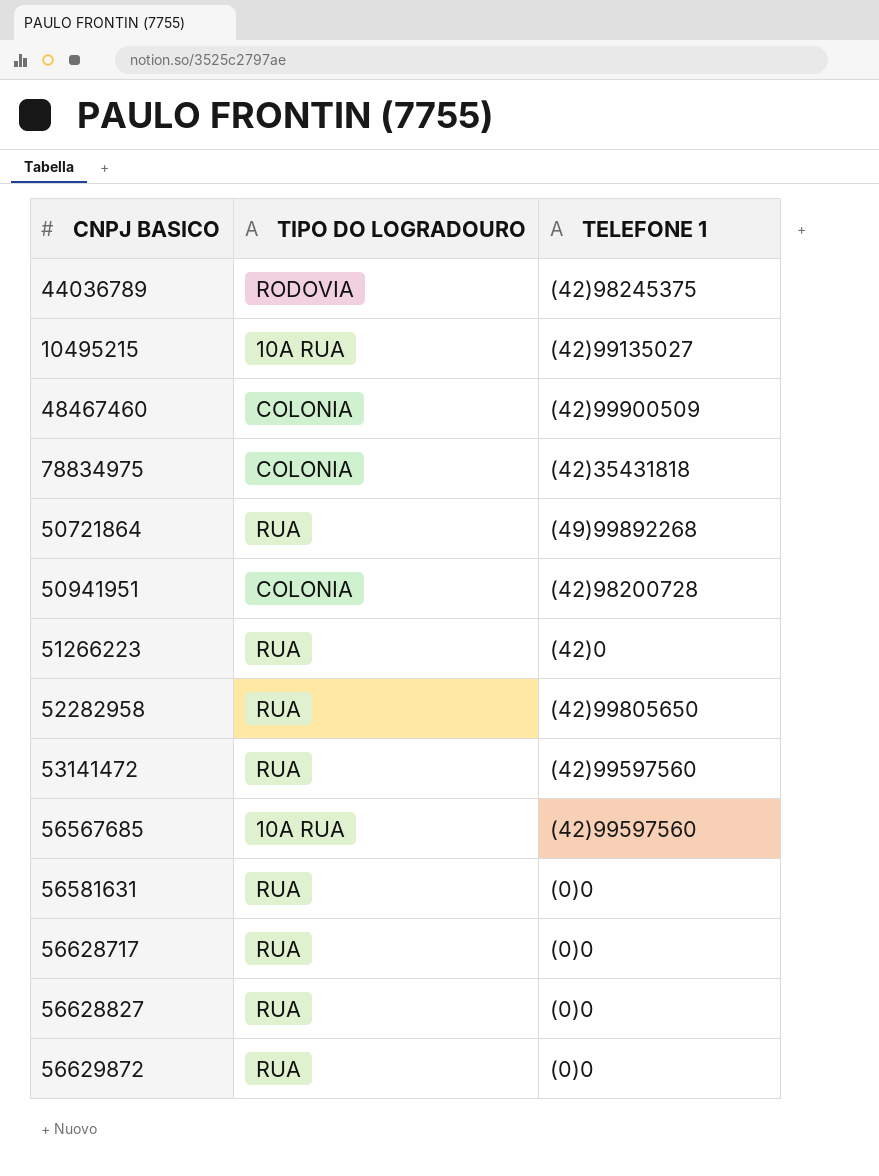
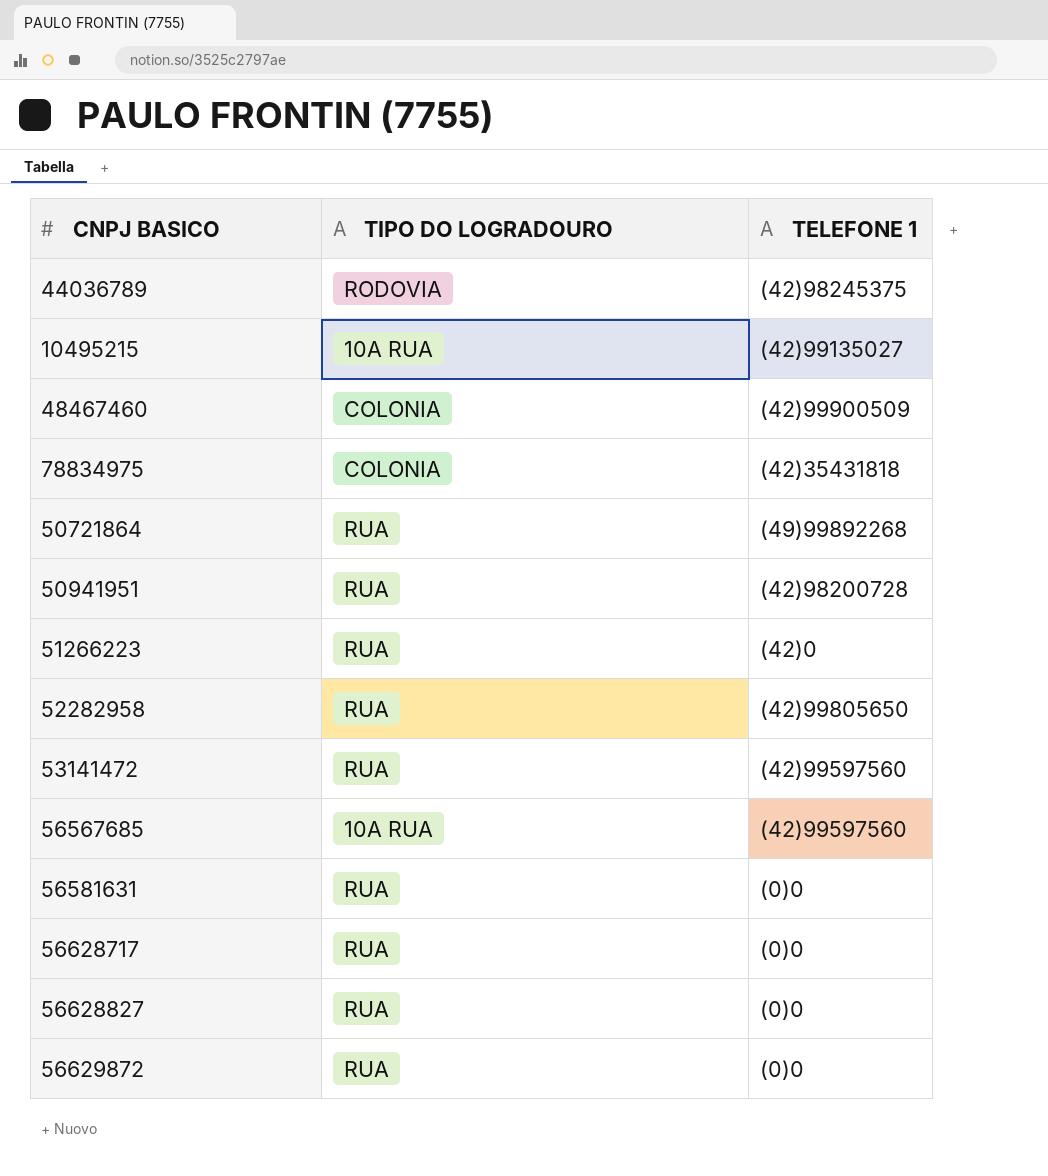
50941951 | TIPO DO LOGRADOURO: COLONIA -> RUA

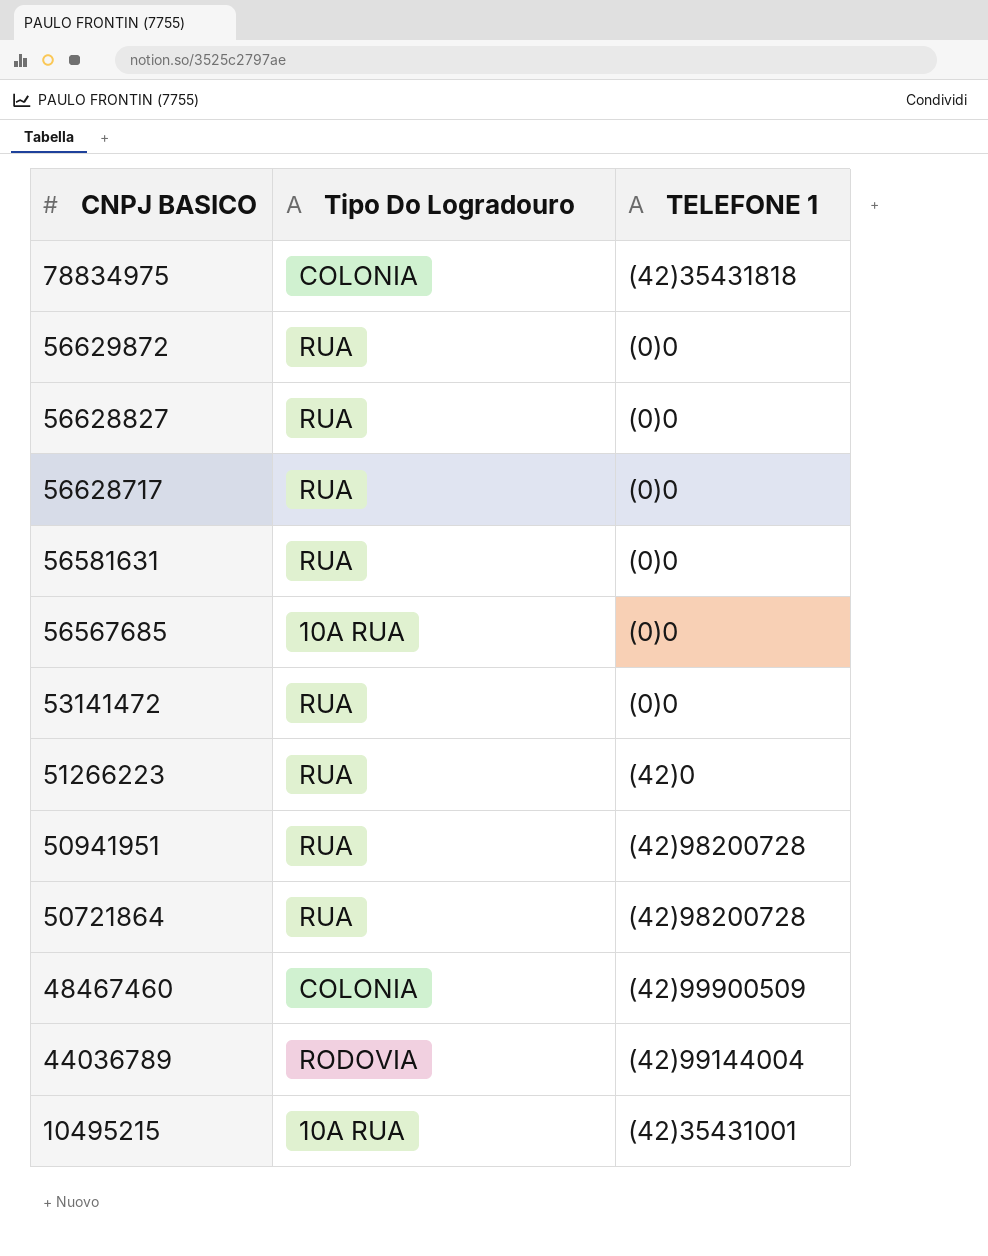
row order: none -> CNPJ BASICO descending
column name: TIPO DO LOGRADOURO -> Tipo Do Logradouro
row 52282958: RUA | (42)99805650 -> none
56567685 | TELEFONE 1: (42)99597560 -> (0)0
53141472 | TELEFONE 1: (42)99597560 -> (0)0
50721864 | TELEFONE 1: (49)99892268 -> (42)98200728
44036789 | TELEFONE 1: (42)98245375 -> (42)99144004
10495215 | TELEFONE 1: (42)99135027 -> (42)35431001

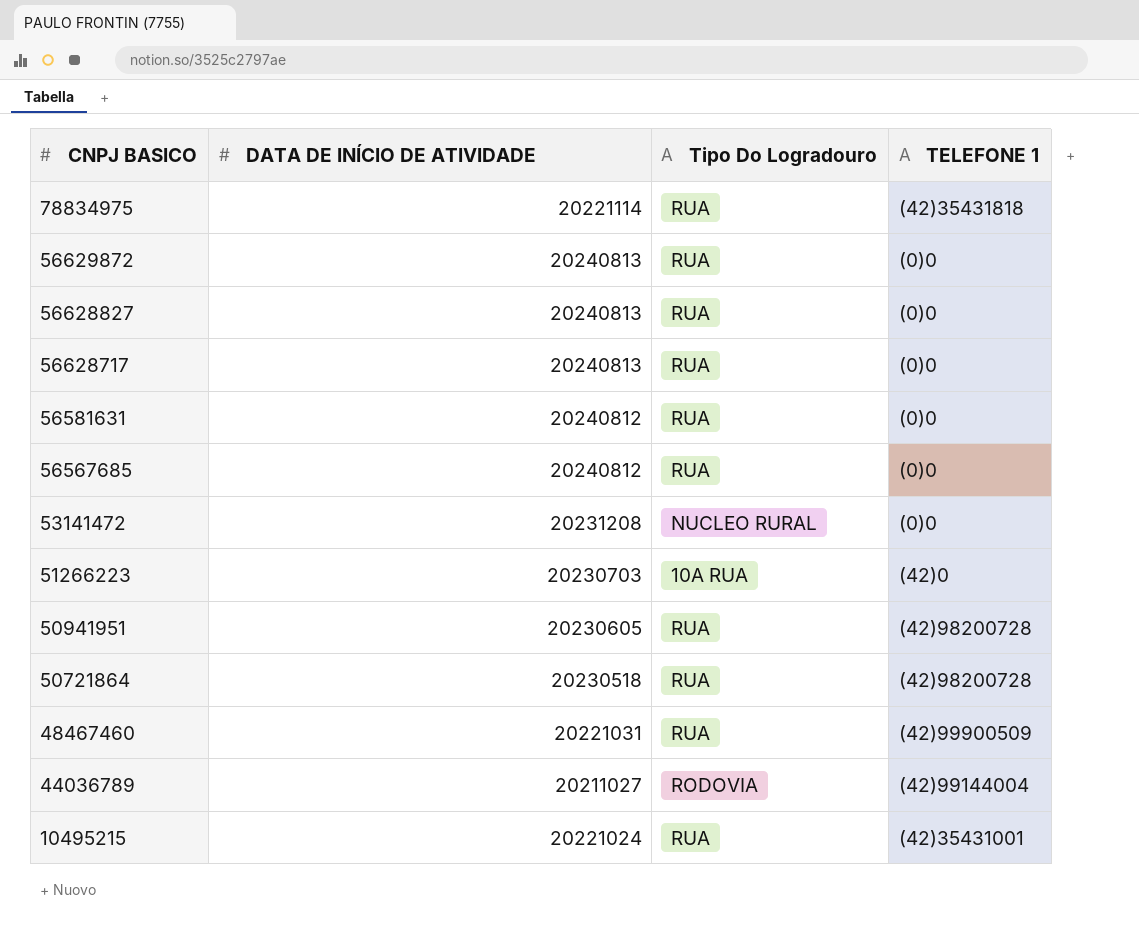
column DATA DE INÍCIO DE ATIVIDADE | position: none -> 2
78834975 | Tipo Do Logradouro: COLONIA -> RUA
56567685 | Tipo Do Logradouro: 10A RUA -> RUA
53141472 | Tipo Do Logradouro: RUA -> NUCLEO RURAL
51266223 | Tipo Do Logradouro: RUA -> 10A RUA
48467460 | Tipo Do Logradouro: COLONIA -> RUA
10495215 | Tipo Do Logradouro: 10A RUA -> RUA

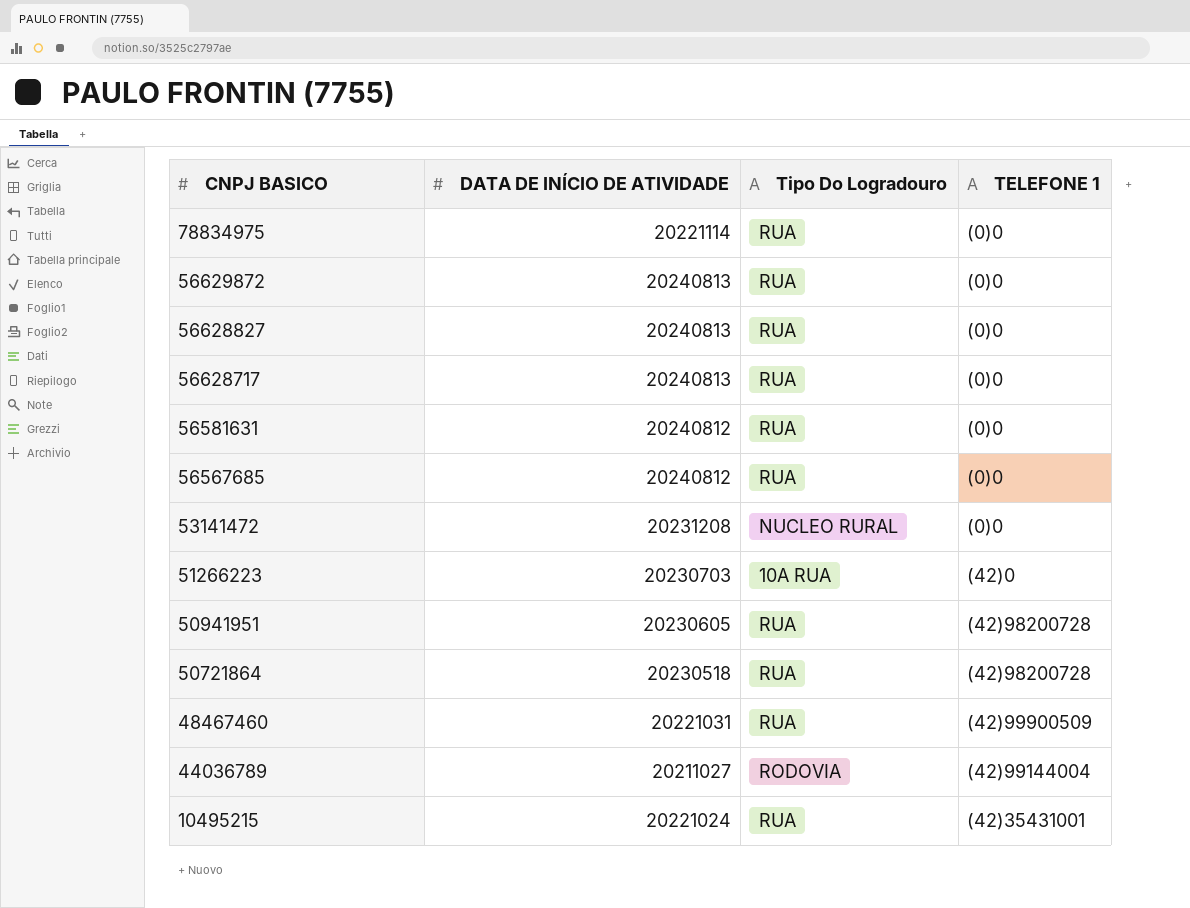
78834975 | TELEFONE 1: (42)35431818 -> (0)0

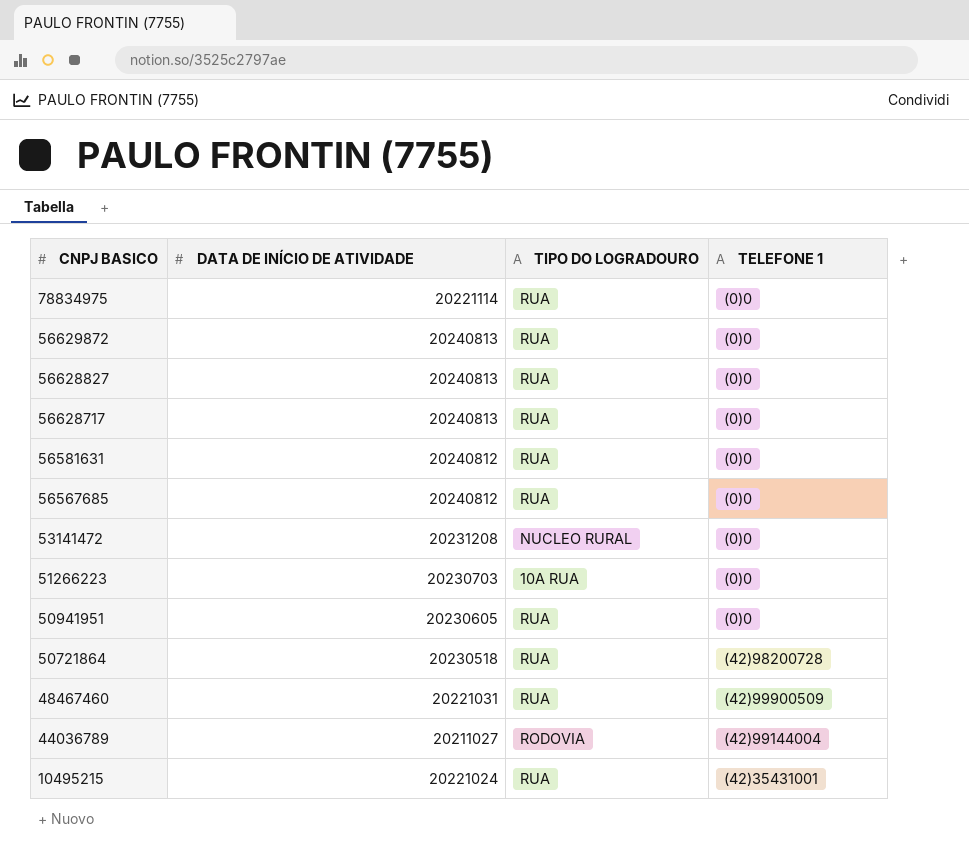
column name: Tipo Do Logradouro -> TIPO DO LOGRADOURO
51266223 | TELEFONE 1: (42)0 -> (0)0
50941951 | TELEFONE 1: (42)98200728 -> (0)0

